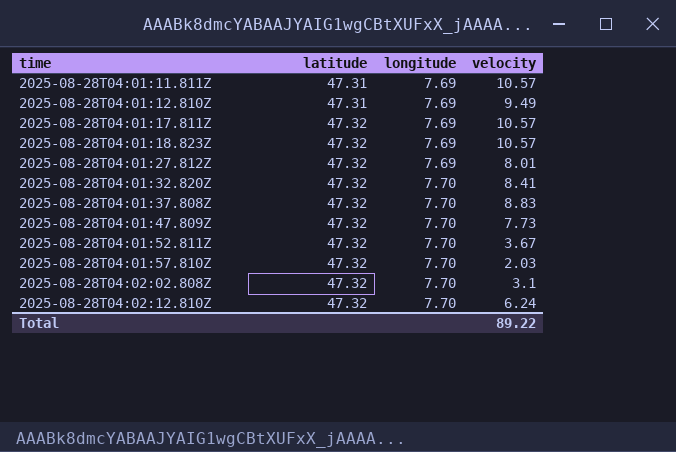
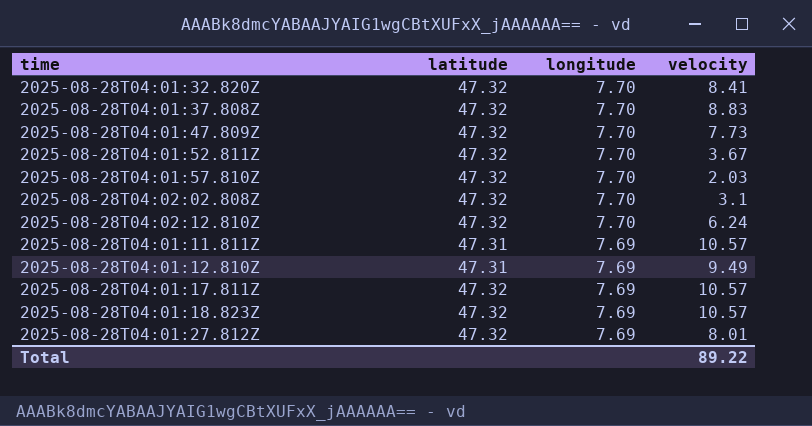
row order: time ascending -> longitude descending

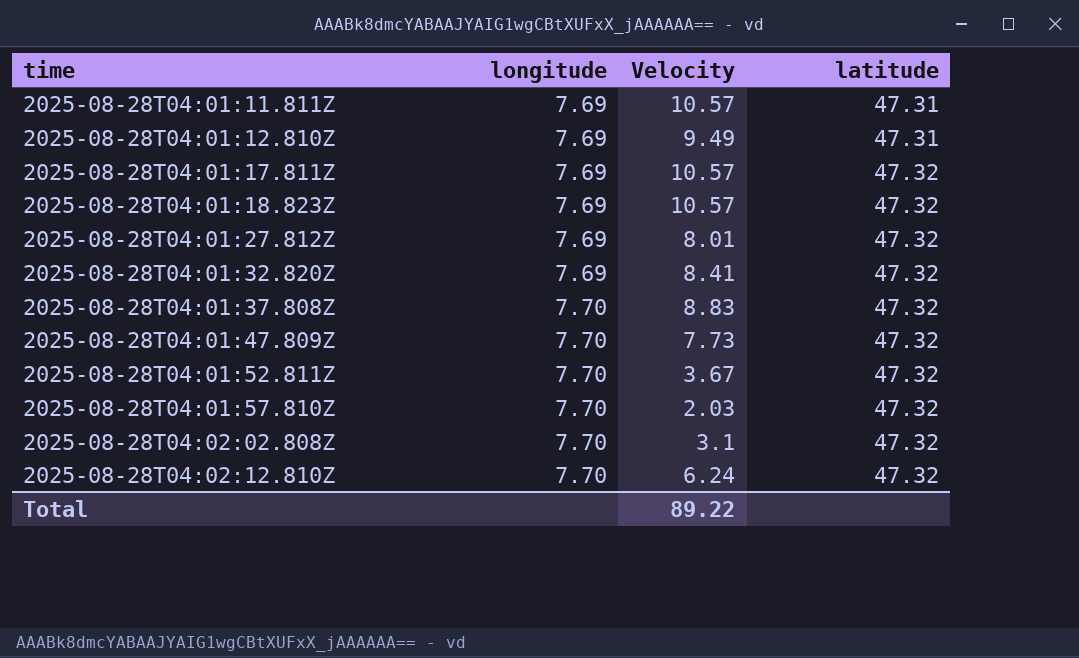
row order: longitude descending -> time ascending
column name: velocity -> Velocity
column latitude | position: 2 -> 4
2025-08-28T04:01:32.820Z | longitude: 7.70 -> 7.69

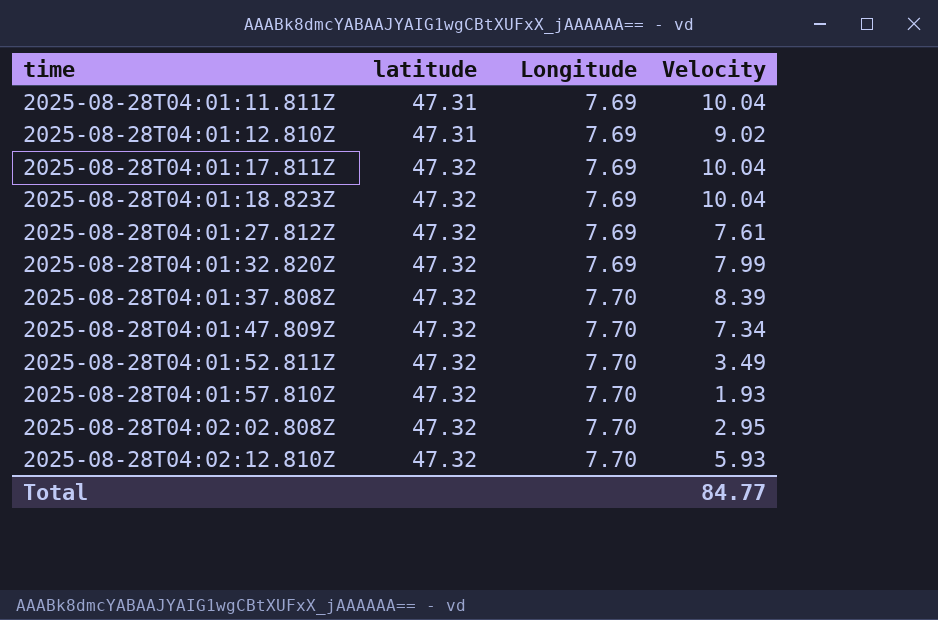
column latitude | position: 4 -> 2
column name: longitude -> Longitude
2025-08-28T04:01:11.811Z | Velocity: 10.57 -> 10.04
2025-08-28T04:01:12.810Z | Velocity: 9.49 -> 9.02
2025-08-28T04:01:17.811Z | Velocity: 10.57 -> 10.04
2025-08-28T04:01:18.823Z | Velocity: 10.57 -> 10.04
2025-08-28T04:01:27.812Z | Velocity: 8.01 -> 7.61
2025-08-28T04:01:32.820Z | Velocity: 8.41 -> 7.99
2025-08-28T04:01:37.808Z | Velocity: 8.83 -> 8.39
2025-08-28T04:01:47.809Z | Velocity: 7.73 -> 7.34
2025-08-28T04:01:52.811Z | Velocity: 3.67 -> 3.49
2025-08-28T04:01:57.810Z | Velocity: 2.03 -> 1.93
2025-08-28T04:02:02.808Z | Velocity: 3.1 -> 2.95
2025-08-28T04:02:12.810Z | Velocity: 6.24 -> 5.93
Total | Velocity: 89.22 -> 84.77

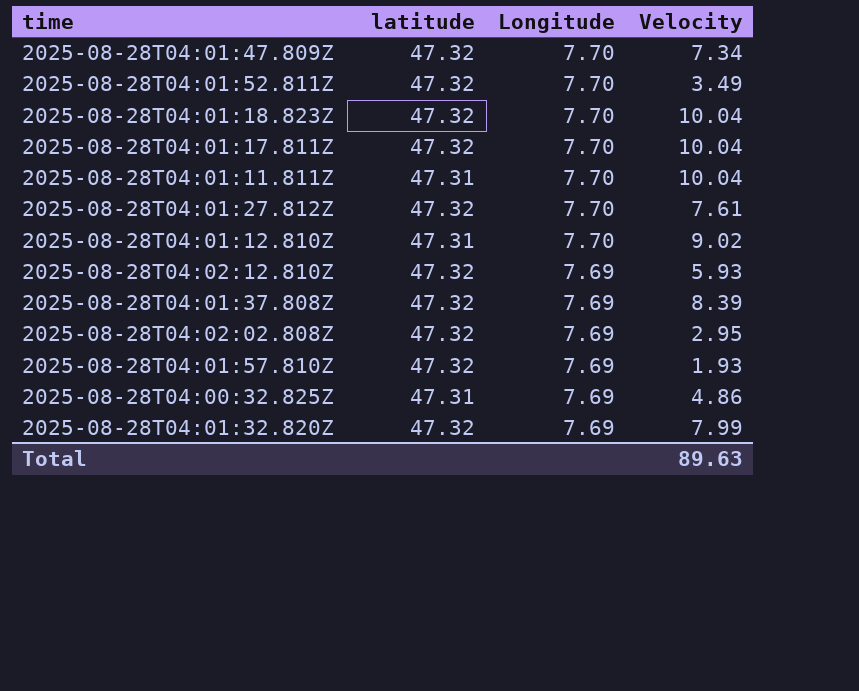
row order: time ascending -> Longitude descending
2025-08-28T04:01:18.823Z | Longitude: 7.69 -> 7.70
2025-08-28T04:01:17.811Z | Longitude: 7.69 -> 7.70
2025-08-28T04:01:11.811Z | Longitude: 7.69 -> 7.70
2025-08-28T04:01:27.812Z | Longitude: 7.69 -> 7.70
2025-08-28T04:01:12.810Z | Longitude: 7.69 -> 7.70
2025-08-28T04:02:12.810Z | Longitude: 7.70 -> 7.69
2025-08-28T04:01:37.808Z | Longitude: 7.70 -> 7.69
2025-08-28T04:02:02.808Z | Longitude: 7.70 -> 7.69
2025-08-28T04:01:57.810Z | Longitude: 7.70 -> 7.69
row 2025-08-28T04:00:32.825Z: none -> 47.31 | 7.69 | 4.86
Total | Velocity: 84.77 -> 89.63

